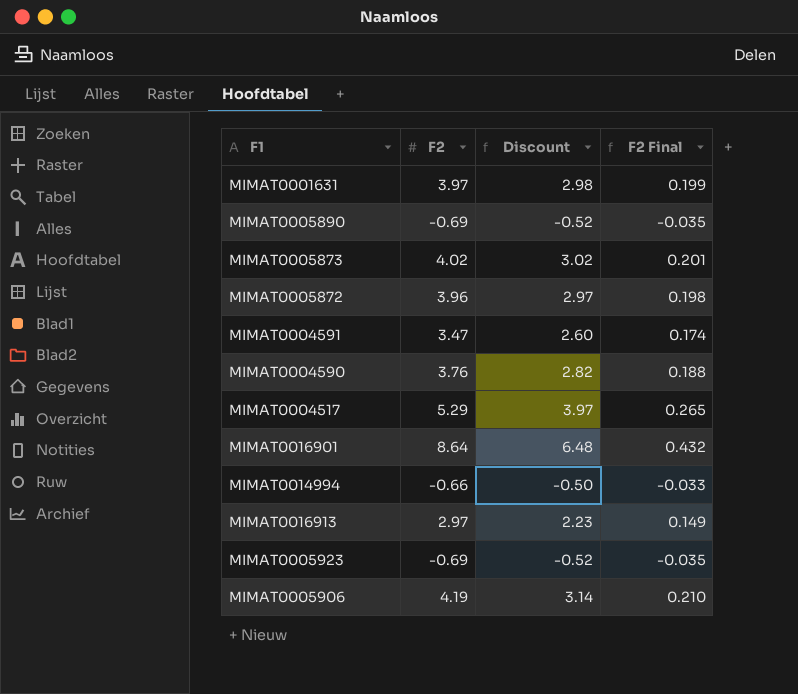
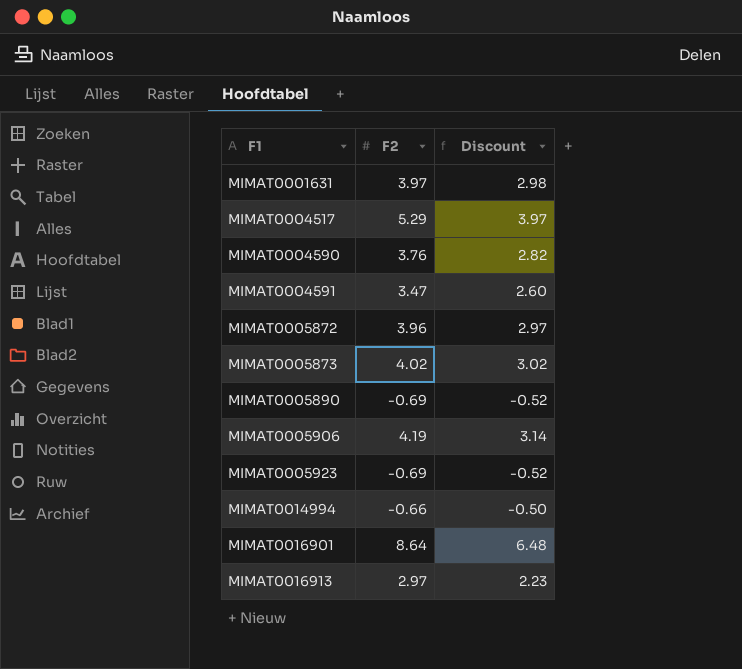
row order: none -> F1 ascending
column F2 Final | formula: [F2] * 0.05 -> none

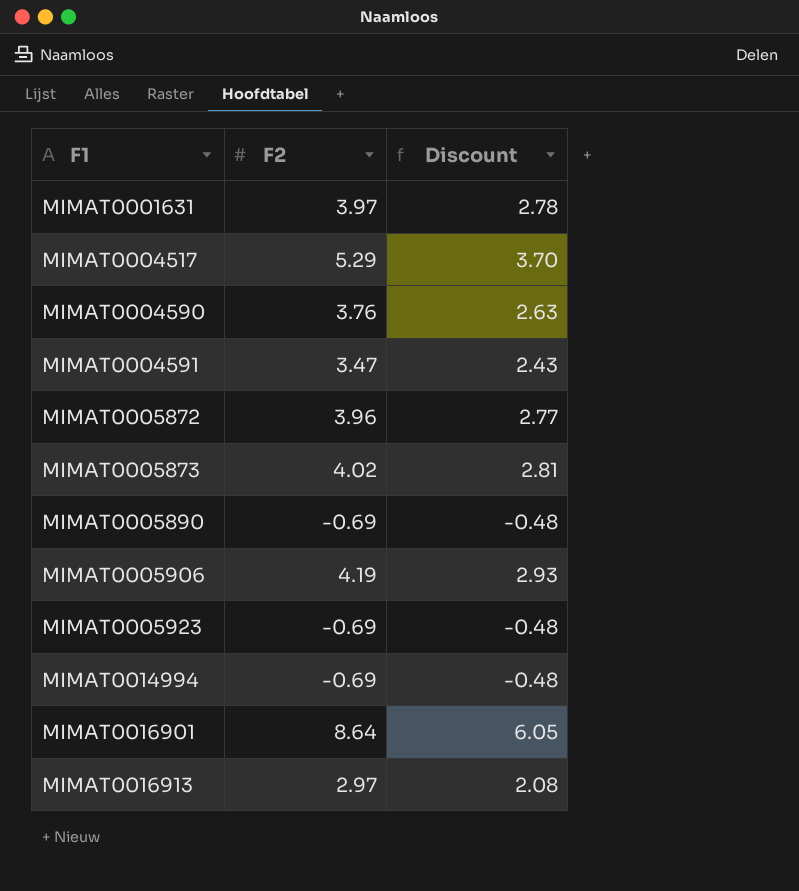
column Discount | formula: [F2] * 0.75 -> [F2] * 0.7
MIMAT0014994 | F2: -0.66 -> -0.69

